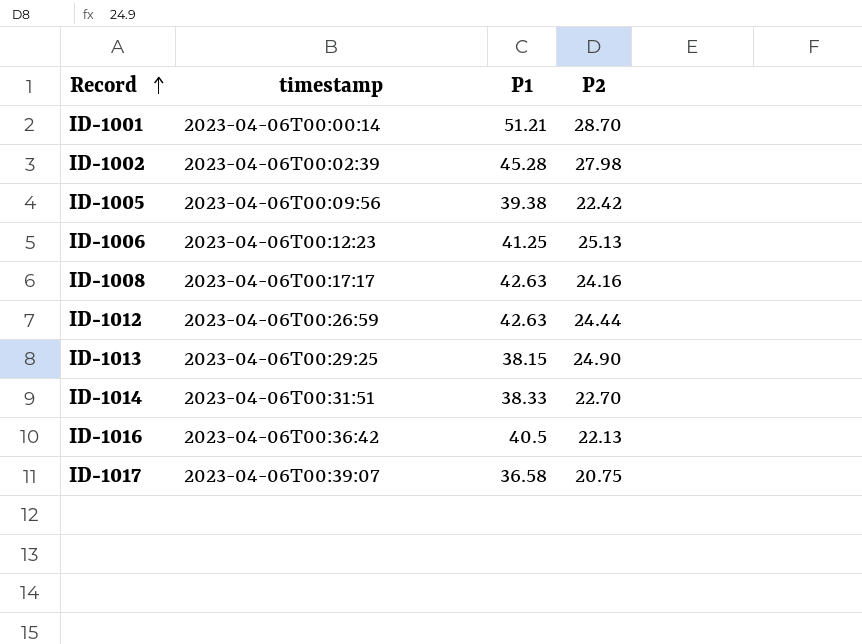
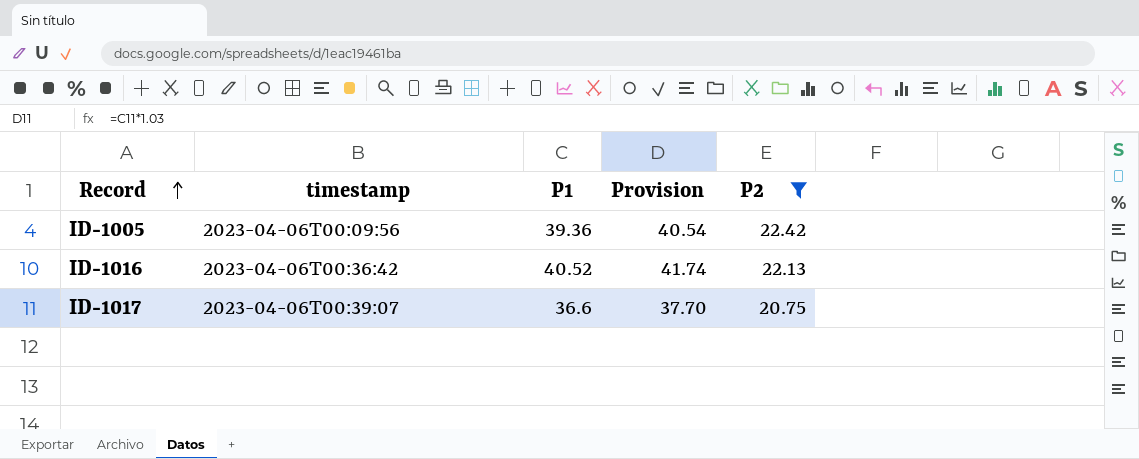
filter: none -> P2 <= 22.42
column Provision | formula: none -> [P1] * 1.03
ID-1005 | P1: 39.38 -> 39.36
ID-1016 | P1: 40.5 -> 40.52
ID-1017 | P1: 36.58 -> 36.6

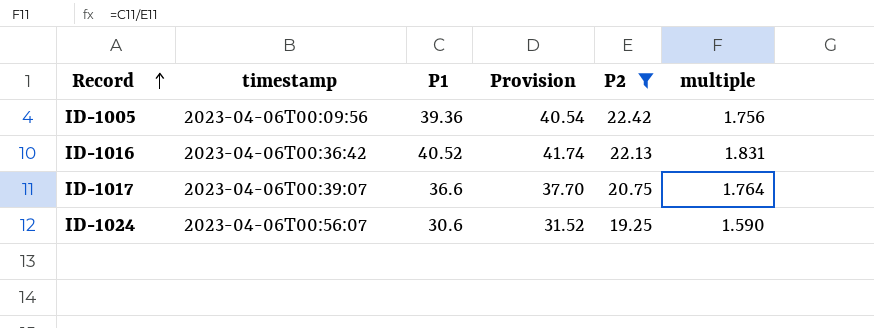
column multiple | formula: none -> [P1] / [P2]
row ID-1024: none -> 2023-04-06T00:56:07 | 30.6 | 31.52 | 19.25 | 1.590

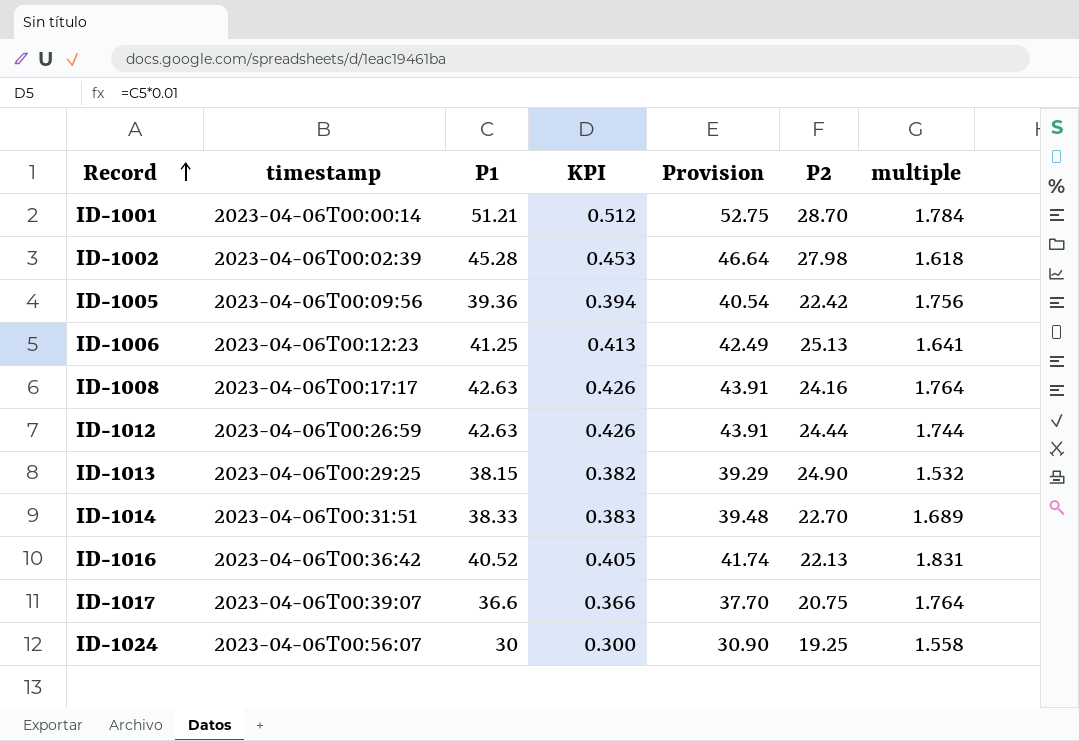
filter: P2 <= 22.42 -> none
column KPI | formula: none -> [P1] * 0.01
ID-1024 | P1: 30.6 -> 30
ID-1024 | Provision: 31.52 -> 30.90
ID-1024 | multiple: 1.590 -> 1.558

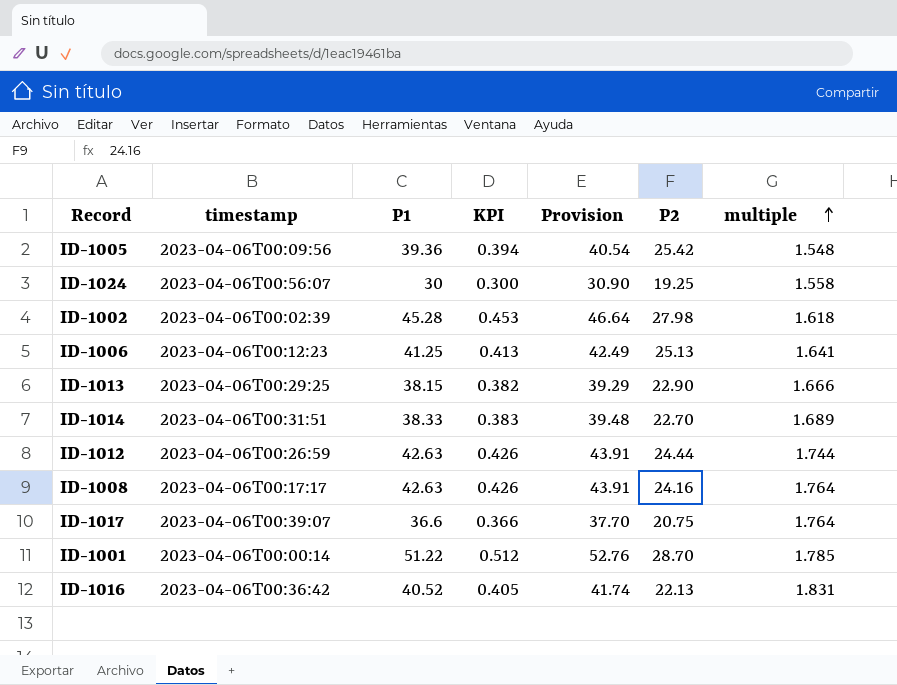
row order: Record ascending -> multiple ascending
ID-1005 | P2: 22.42 -> 25.42
ID-1005 | multiple: 1.756 -> 1.548
ID-1013 | P2: 24.90 -> 22.90
ID-1013 | multiple: 1.532 -> 1.666
ID-1001 | P1: 51.21 -> 51.22
ID-1001 | Provision: 52.75 -> 52.76
ID-1001 | multiple: 1.784 -> 1.785

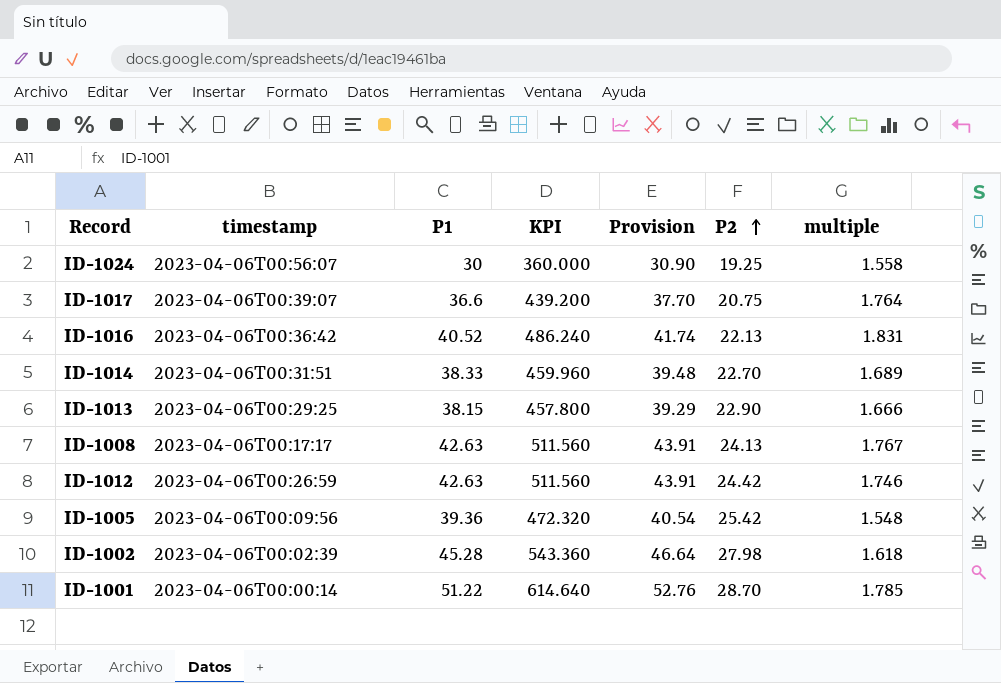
row order: multiple ascending -> P2 ascending
column KPI | formula: [P1] * 0.01 -> [P1] * 12
row ID-1006: 2023-04-06T00:12:23 | 41.25 | 0.413 | 42.49 | 25.13 | 1.641 -> none
ID-1008 | P2: 24.16 -> 24.13
ID-1008 | multiple: 1.764 -> 1.767
ID-1012 | P2: 24.44 -> 24.42
ID-1012 | multiple: 1.744 -> 1.746

